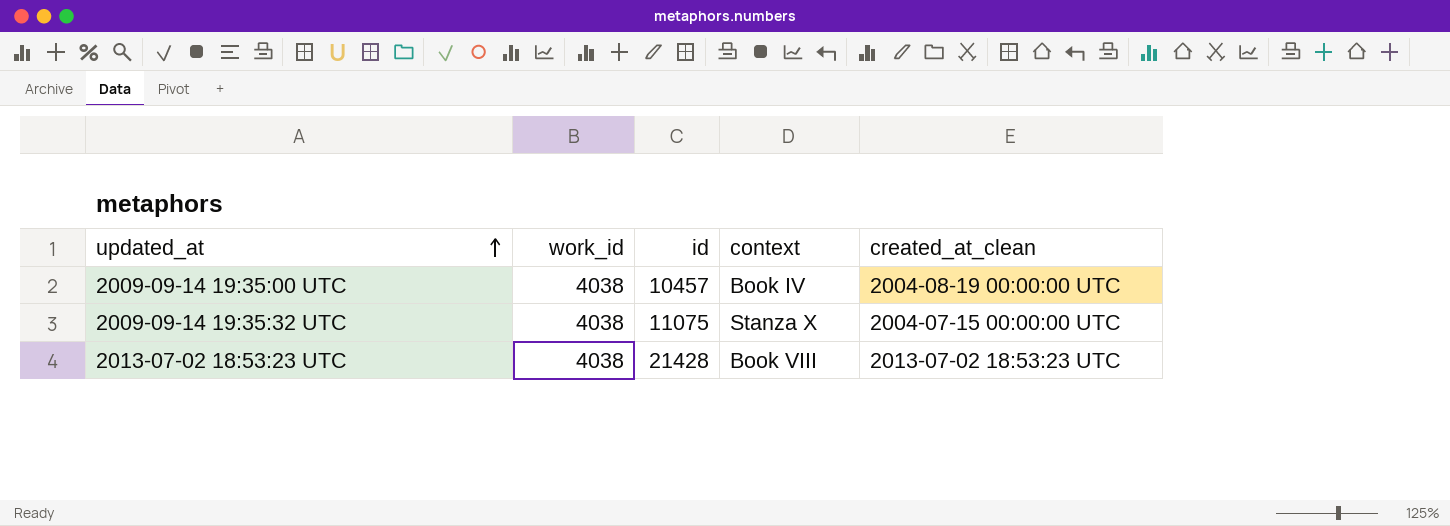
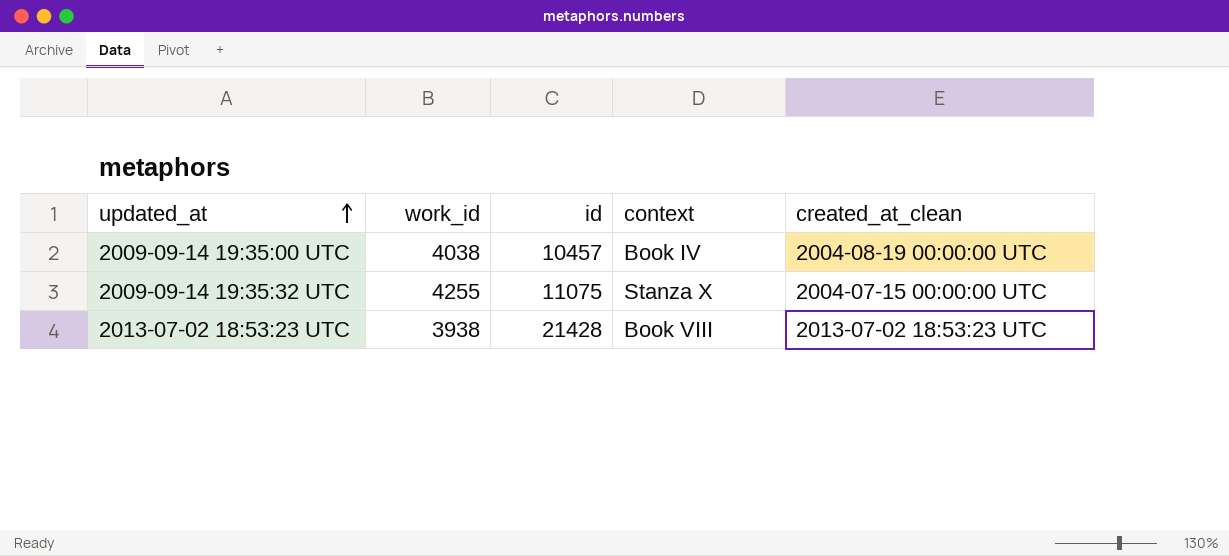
2009-09-14 19:35:32 UTC | work_id: 4038 -> 4255
2013-07-02 18:53:23 UTC | work_id: 4038 -> 3938

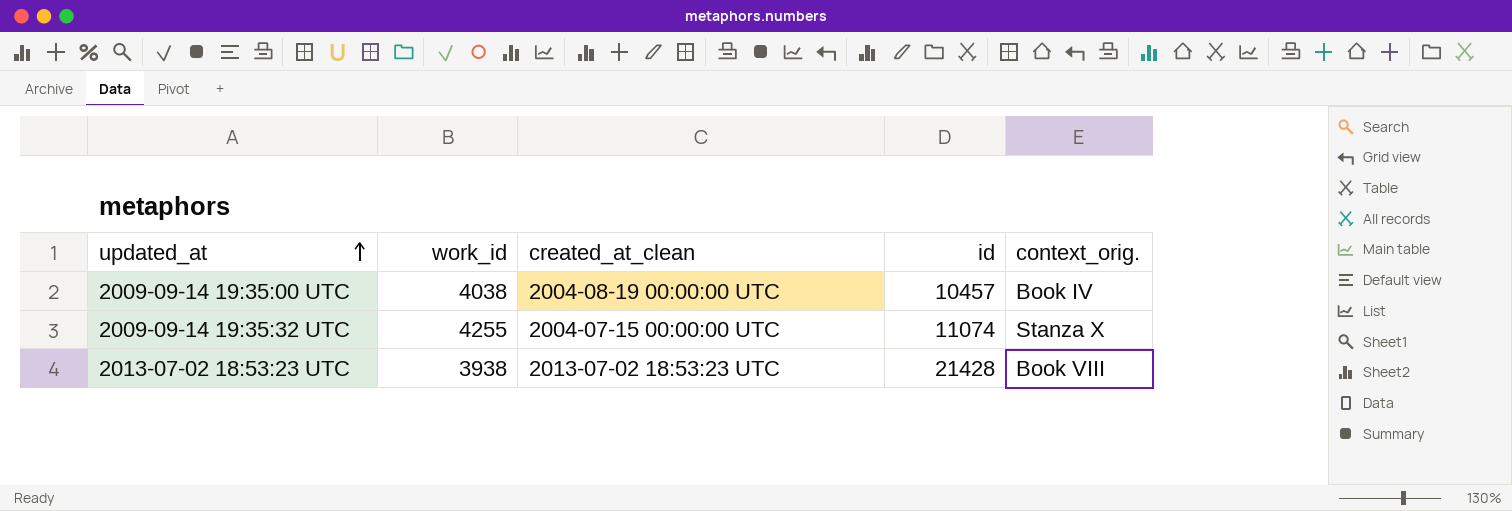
column created_at_clean | position: 5 -> 3
column name: context -> context_orig.
2009-09-14 19:35:32 UTC | id: 11075 -> 11074

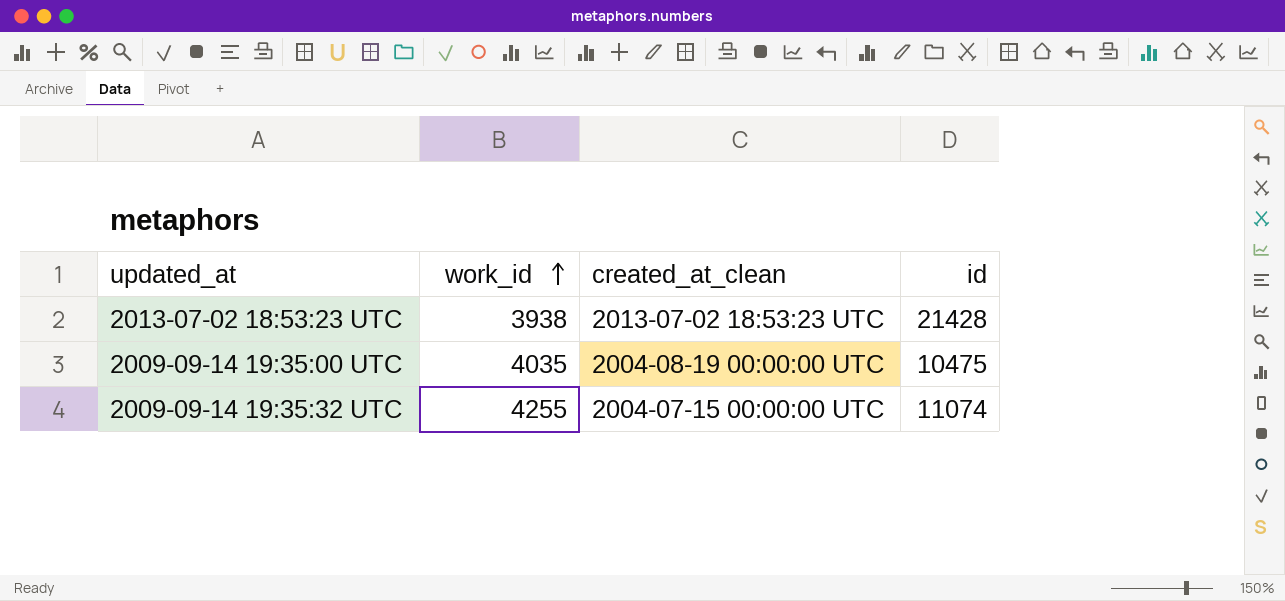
row order: updated_at ascending -> work_id ascending
column context_orig. | position: 5 -> none
2009-09-14 19:35:00 UTC | work_id: 4038 -> 4035
2009-09-14 19:35:00 UTC | id: 10457 -> 10475

